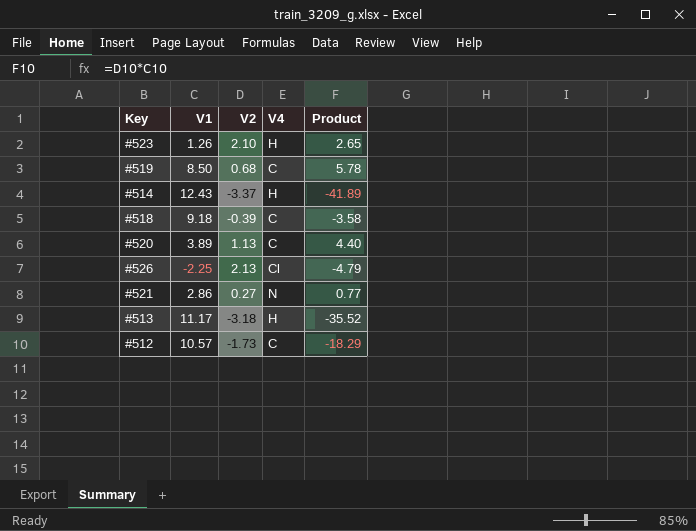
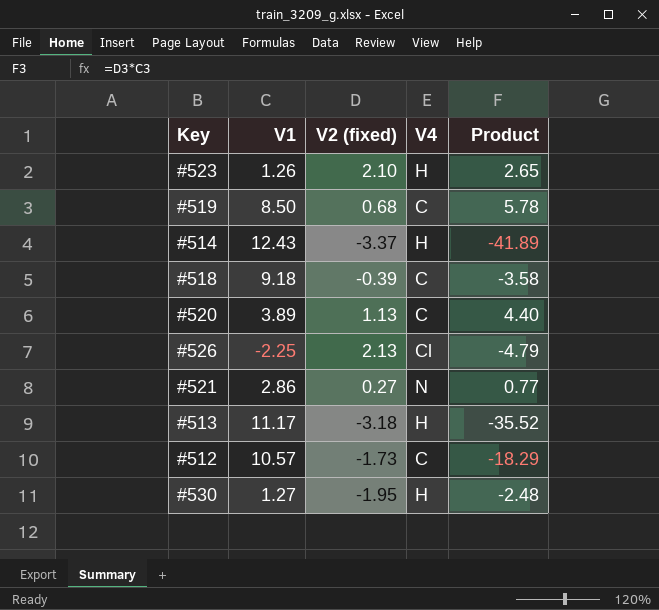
column name: V2 -> V2 (fixed)
row #530: none -> 1.27 | -1.95 | H | -2.48

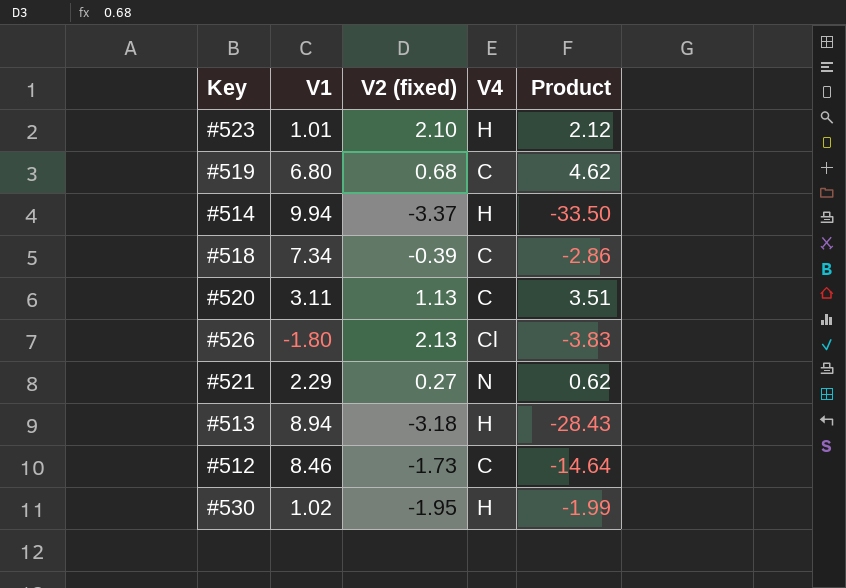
#523 | V1: 1.26 -> 1.01
#523 | Product: 2.65 -> 2.12
#519 | V1: 8.50 -> 6.80
#519 | Product: 5.78 -> 4.62
#514 | V1: 12.43 -> 9.94
#514 | Product: -41.89 -> -33.50
#518 | V1: 9.18 -> 7.34
#518 | Product: -3.58 -> -2.86
#520 | V1: 3.89 -> 3.11
#520 | Product: 4.40 -> 3.51
#526 | V1: -2.25 -> -1.80
#526 | Product: -4.79 -> -3.83
#521 | V1: 2.86 -> 2.29
#521 | Product: 0.77 -> 0.62
#513 | V1: 11.17 -> 8.94
#513 | Product: -35.52 -> -28.43
#512 | V1: 10.57 -> 8.46
#512 | Product: -18.29 -> -14.64
#530 | V1: 1.27 -> 1.02
#530 | Product: -2.48 -> -1.99

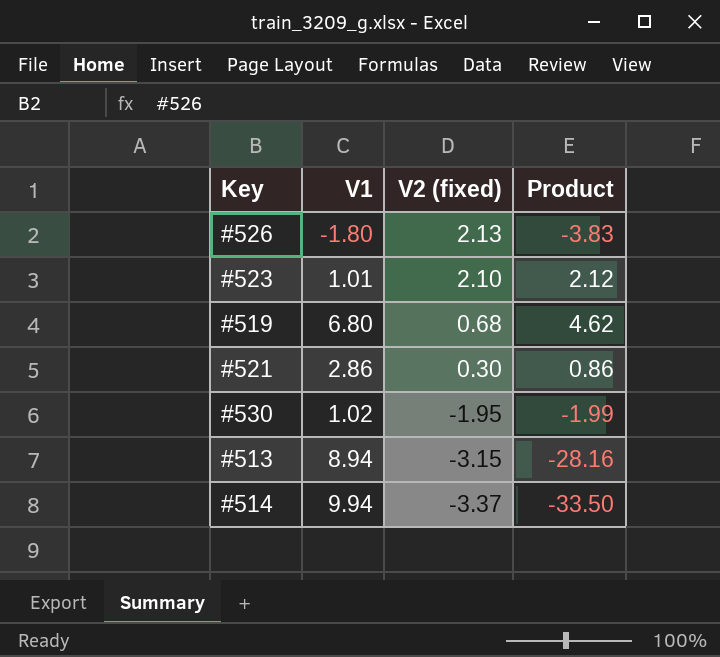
row order: none -> V2 (fixed) descending
column V4 | position: 4 -> none
row #518: 7.34 | -0.39 | C | -2.86 -> none
row #520: 3.11 | 1.13 | C | 3.51 -> none
row #512: 8.46 | -1.73 | C | -14.64 -> none
#521 | V1: 2.29 -> 2.86
#521 | V2 (fixed): 0.27 -> 0.30
#521 | Product: 0.62 -> 0.86
#513 | V2 (fixed): -3.18 -> -3.15
#513 | Product: -28.43 -> -28.16

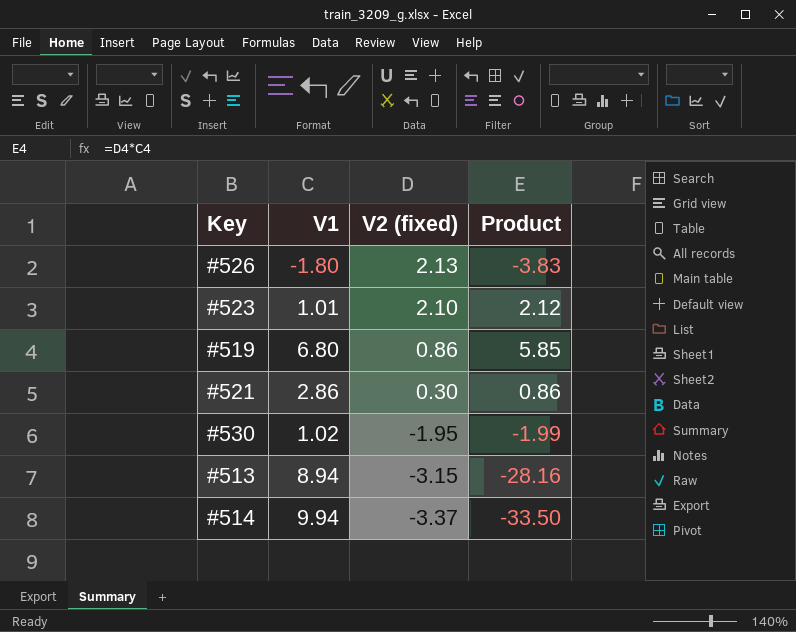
#519 | V2 (fixed): 0.68 -> 0.86
#519 | Product: 4.62 -> 5.85

